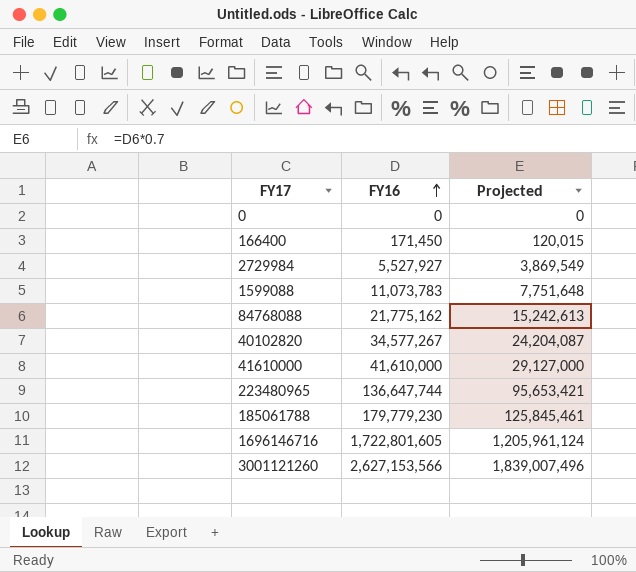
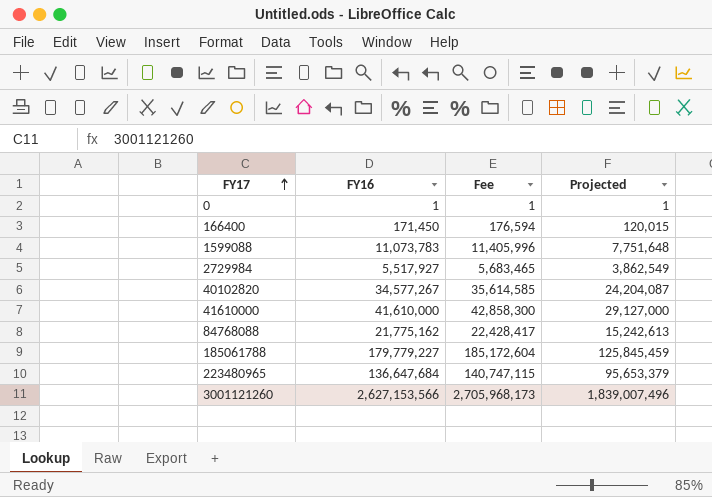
row order: FY16 ascending -> FY17 ascending
column Fee | formula: none -> [FY16] * 1.03
row 1696146716: 1,722,801,605 | 1,205,961,124 -> none
0 | FY16: 0 -> 1
0 | Projected: 0 -> 1
2729984 | FY16: 5,527,927 -> 5,517,927
2729984 | Projected: 3,869,549 -> 3,862,549
185061788 | FY16: 179,779,230 -> 179,779,227
185061788 | Projected: 125,845,461 -> 125,845,459
223480965 | FY16: 136,647,744 -> 136,647,684
223480965 | Projected: 95,653,421 -> 95,653,379

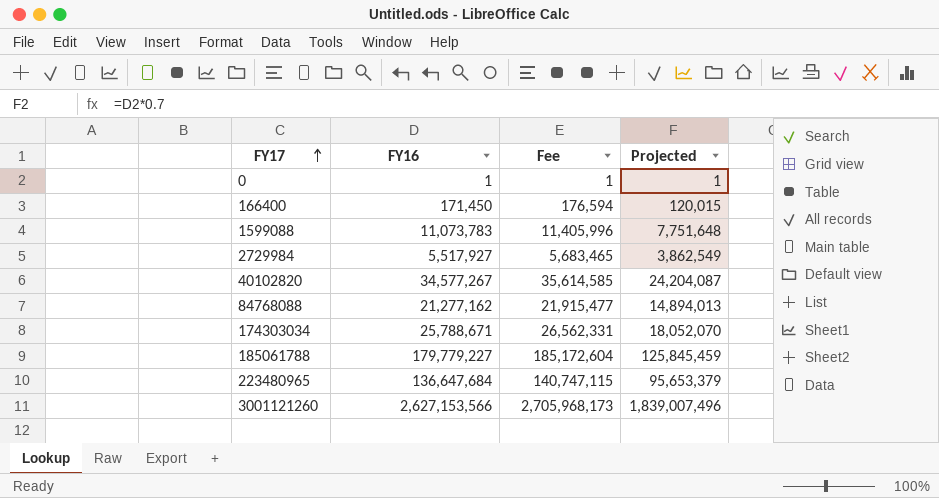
row 41610000: 41,610,000 | 42,858,300 | 29,127,000 -> none
84768088 | FY16: 21,775,162 -> 21,277,162
84768088 | Fee: 22,428,417 -> 21,915,477
84768088 | Projected: 15,242,613 -> 14,894,013
row 174303034: none -> 25,788,671 | 26,562,331 | 18,052,070

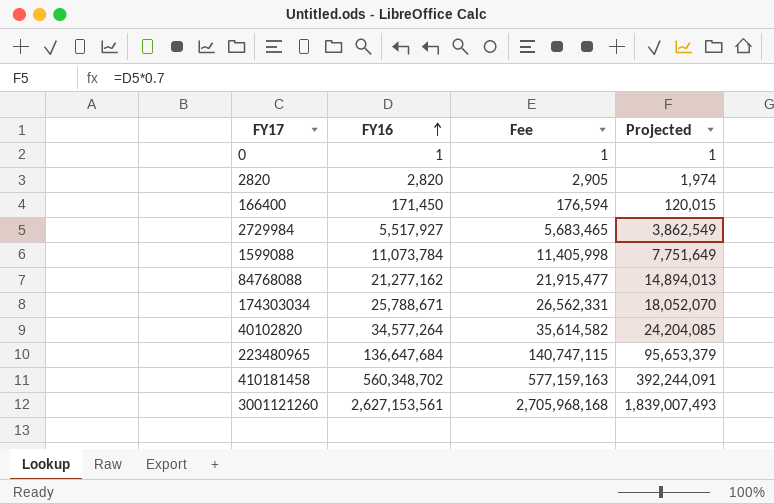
row order: FY17 ascending -> FY16 ascending
row 185061788: 179,779,227 | 185,172,604 | 125,845,459 -> none
row 2820: none -> 2,820 | 2,905 | 1,974
1599088 | FY16: 11,073,783 -> 11,073,784
1599088 | Fee: 11,405,996 -> 11,405,998
1599088 | Projected: 7,751,648 -> 7,751,649
40102820 | FY16: 34,577,267 -> 34,577,264
40102820 | Fee: 35,614,585 -> 35,614,582
40102820 | Projected: 24,204,087 -> 24,204,085
row 410181458: none -> 560,348,702 | 577,159,163 | 392,244,091
3001121260 | FY16: 2,627,153,566 -> 2,627,153,561
3001121260 | Fee: 2,705,968,173 -> 2,705,968,168
3001121260 | Projected: 1,839,007,496 -> 1,839,007,493

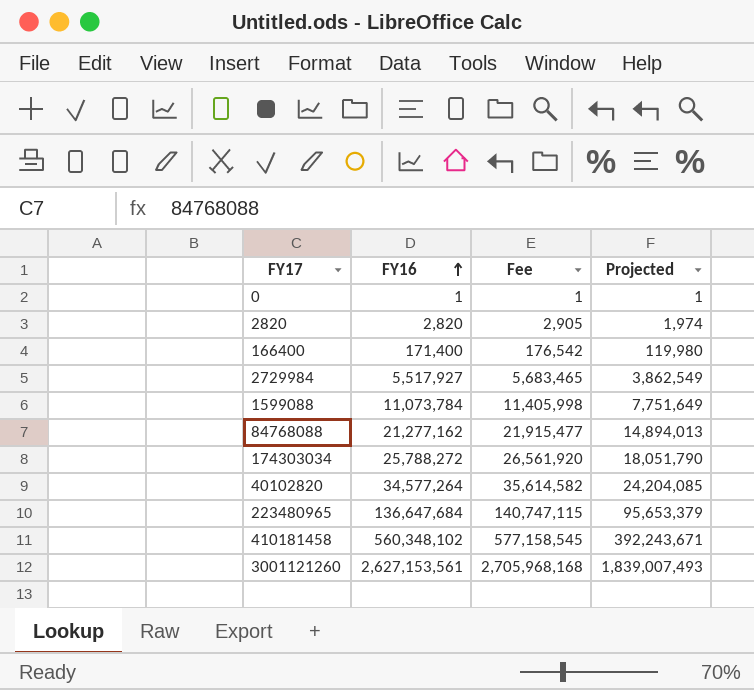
166400 | FY16: 171,450 -> 171,400
166400 | Fee: 176,594 -> 176,542
166400 | Projected: 120,015 -> 119,980
174303034 | FY16: 25,788,671 -> 25,788,272
174303034 | Fee: 26,562,331 -> 26,561,920
174303034 | Projected: 18,052,070 -> 18,051,790
410181458 | FY16: 560,348,702 -> 560,348,102
410181458 | Fee: 577,159,163 -> 577,158,545
410181458 | Projected: 392,244,091 -> 392,243,671

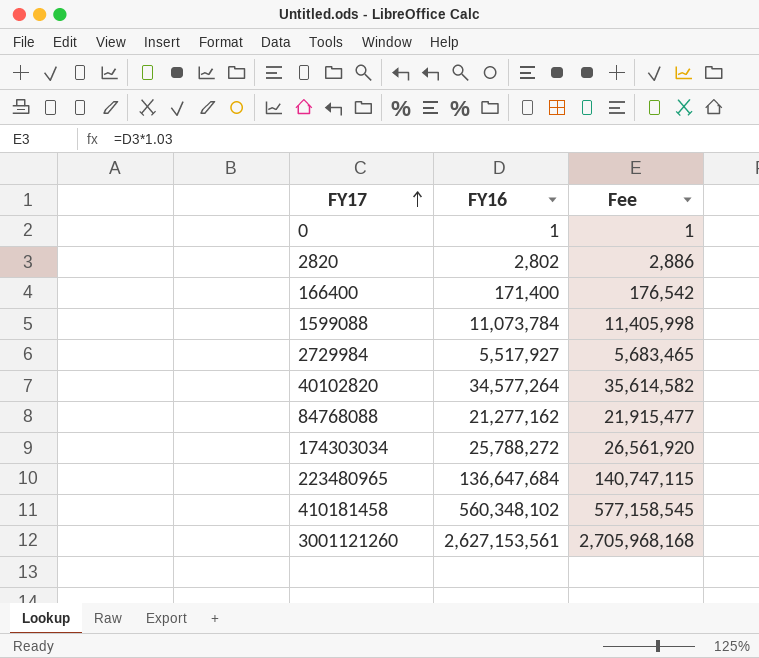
row order: FY16 ascending -> FY17 ascending
column Projected | formula: [FY16] * 0.7 -> none
2820 | FY16: 2,820 -> 2,802
2820 | Fee: 2,905 -> 2,886

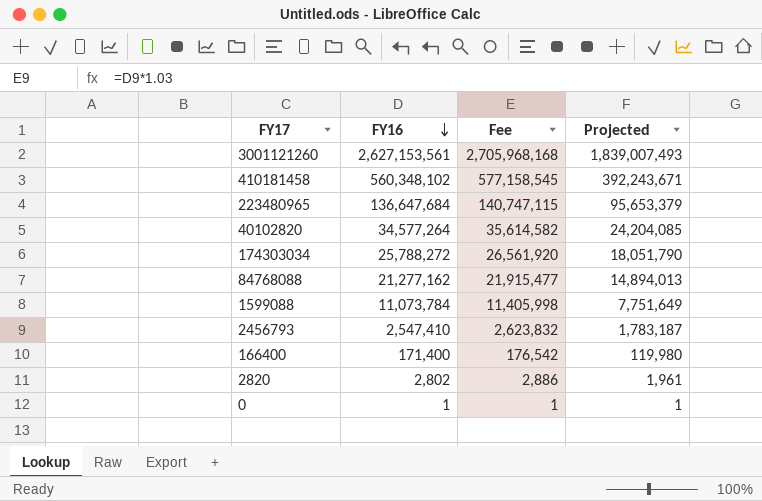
row order: FY17 ascending -> FY16 descending
column Projected | formula: none -> [FY16] * 0.7
row 2729984: 5,517,927 | 5,683,465 -> none
row 2456793: none -> 2,547,410 | 2,623,832 | 1,783,187

